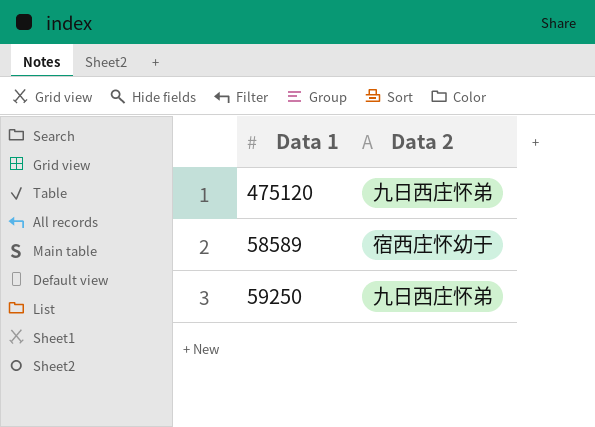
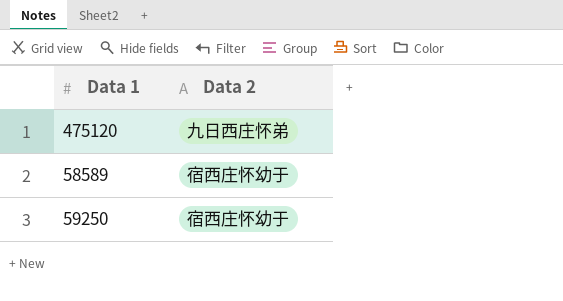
59250 | Data 2: 九日西庄怀弟 -> 宿西庄怀幼于

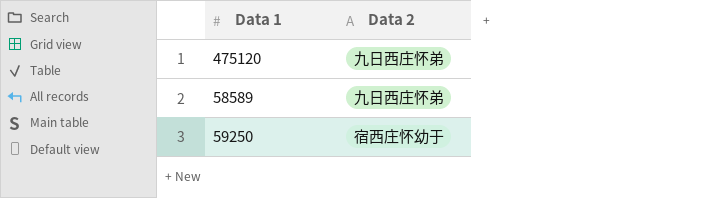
58589 | Data 2: 宿西庄怀幼于 -> 九日西庄怀弟

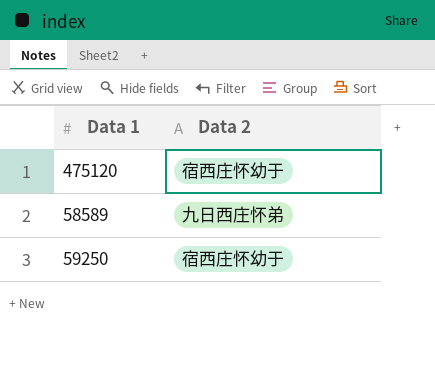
475120 | Data 2: 九日西庄怀弟 -> 宿西庄怀幼于

